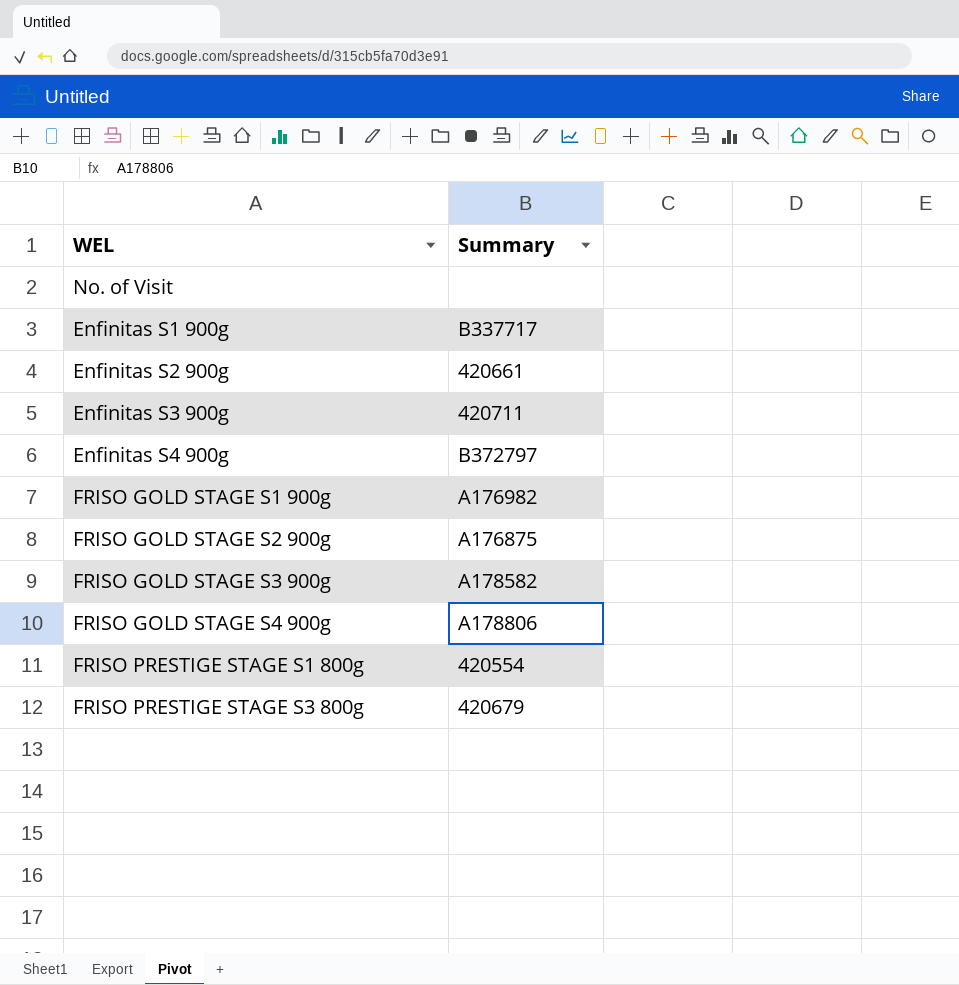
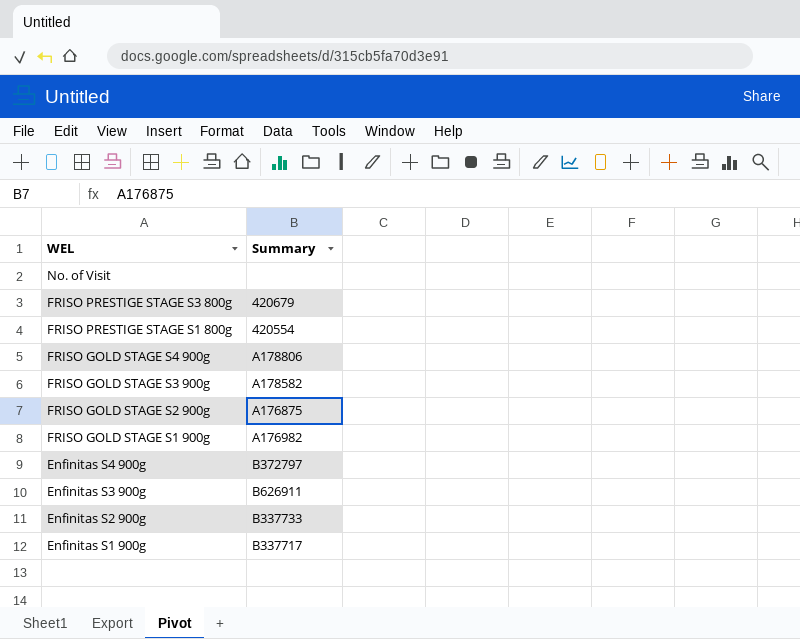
row order: none -> WEL descending
Enfinitas S3 900g | Summary: 420711 -> B626911
Enfinitas S2 900g | Summary: 420661 -> B337733

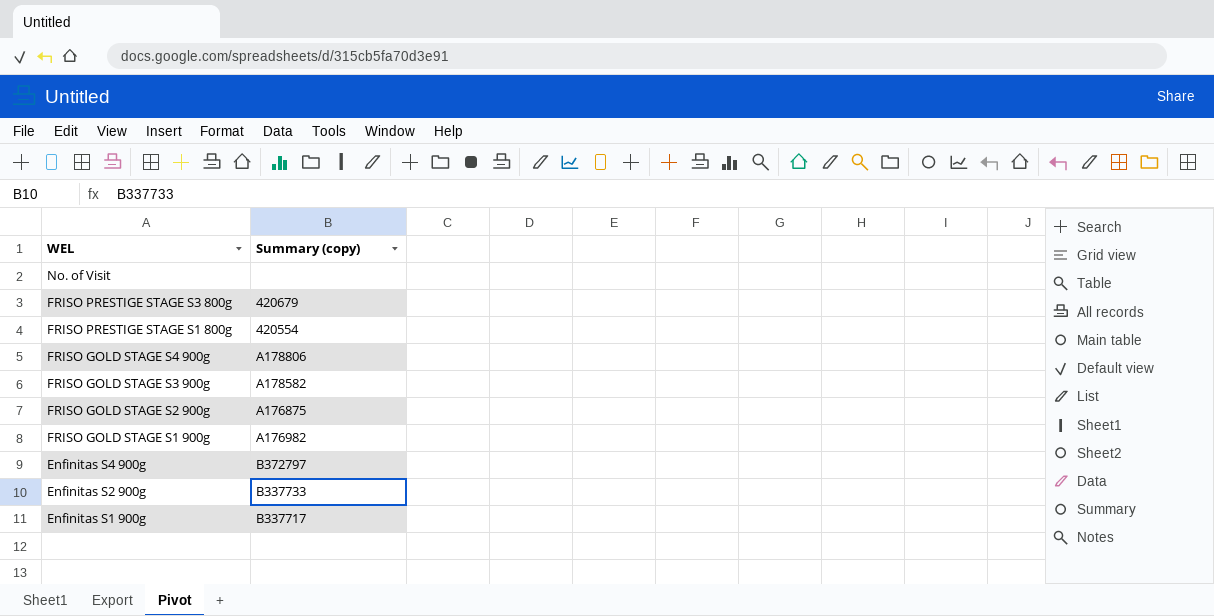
column name: Summary -> Summary (copy)
row Enfinitas S3 900g: B626911 -> none

